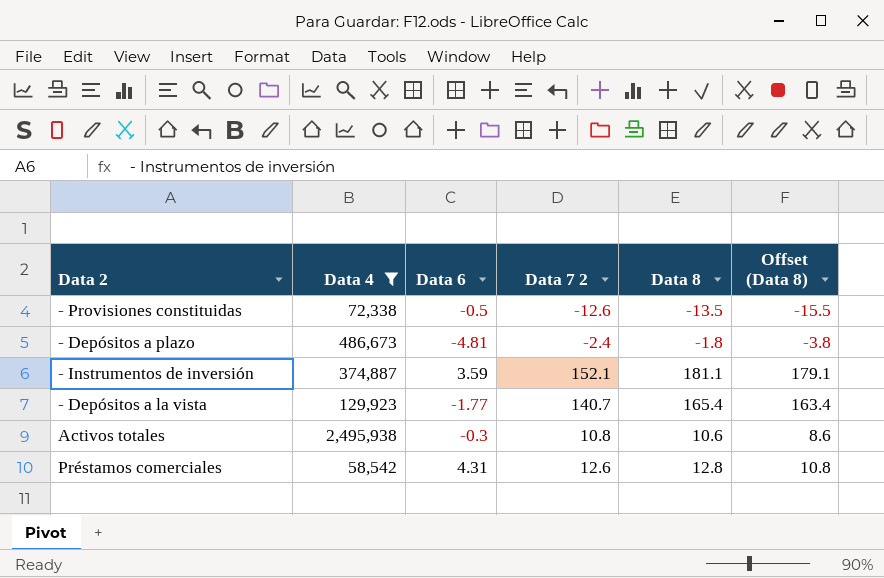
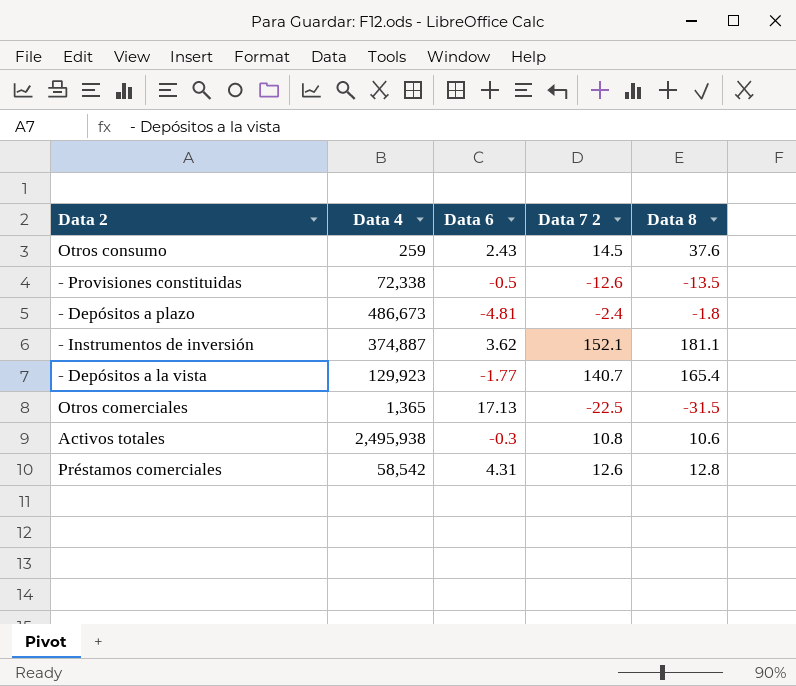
filter: Data 4 >= 58,542 -> none
column Offset (Data 8) | formula: [Data 8] - 2 -> none
- Instrumentos de inversión | Data 6: 3.59 -> 3.62

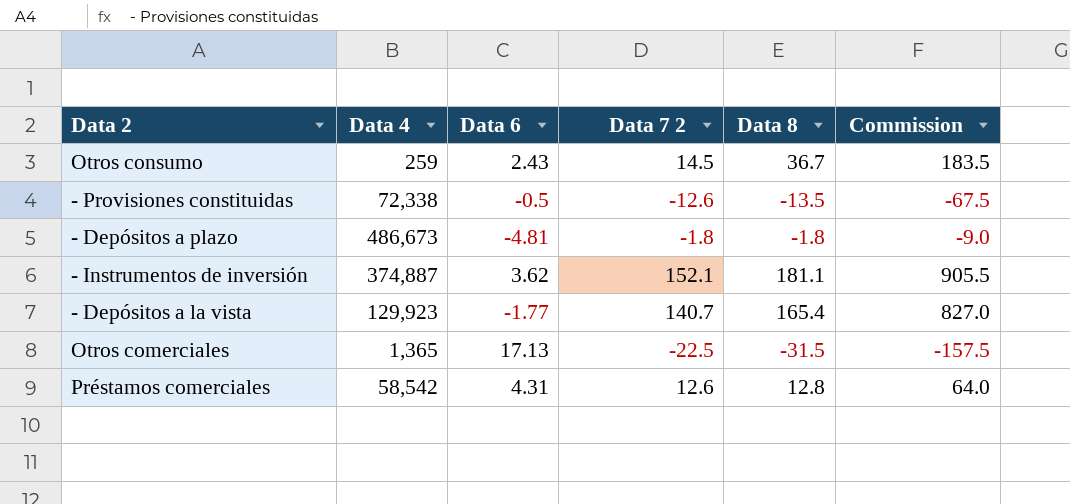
column Commission | formula: none -> [Data 8] * 5
row Activos totales: 2,495,938 | -0.3 | 10.8 | 10.6 -> none
Otros consumo | Data 8: 37.6 -> 36.7
- Depósitos a plazo | Data 7 2: -2.4 -> -1.8

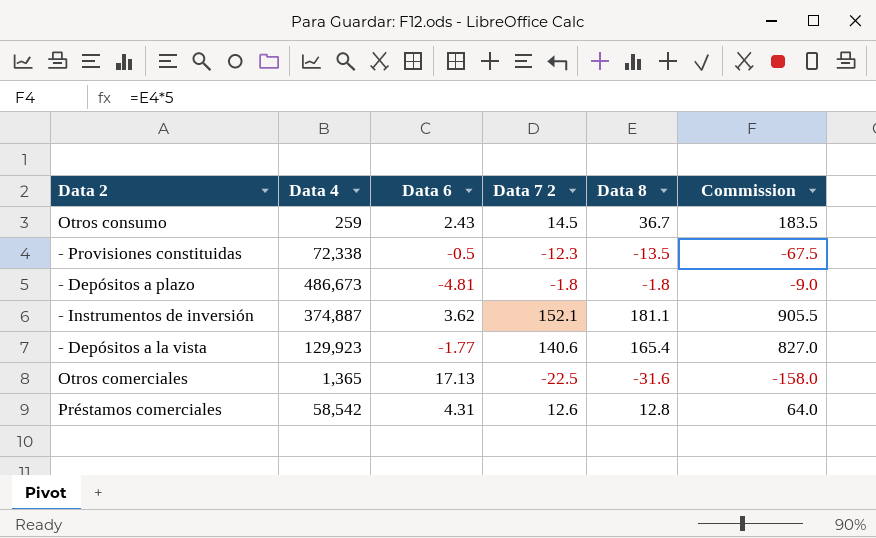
- Provisiones constituidas | Data 7 2: -12.6 -> -12.3
- Depósitos a la vista | Data 7 2: 140.7 -> 140.6
Otros comerciales | Data 8: -31.5 -> -31.6
Otros comerciales | Commission: -157.5 -> -158.0

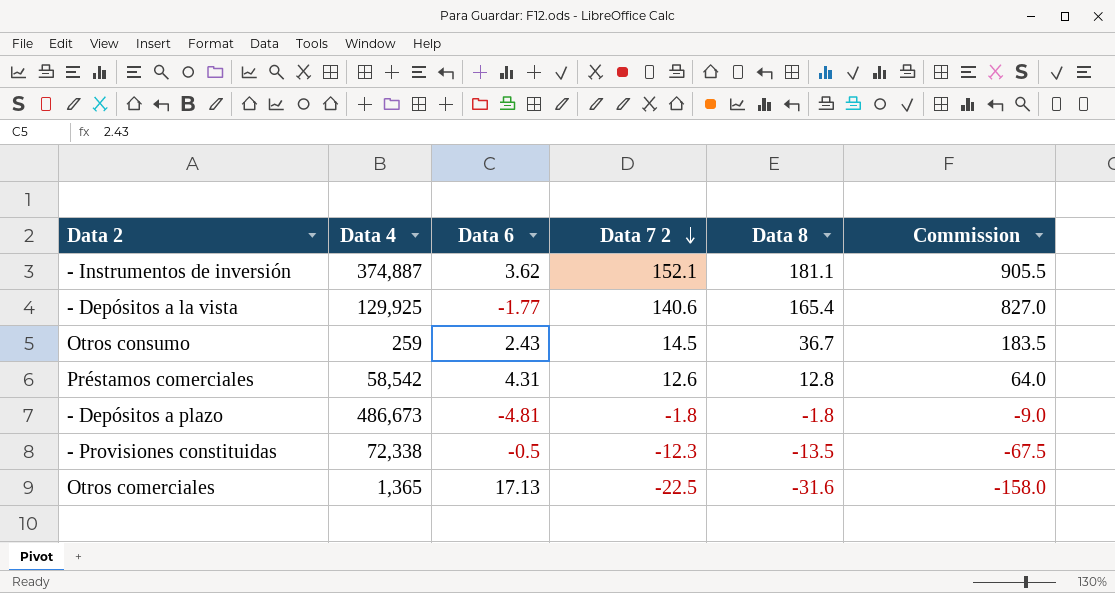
row order: none -> Data 7 2 descending
- Depósitos a la vista | Data 4: 129,923 -> 129,925

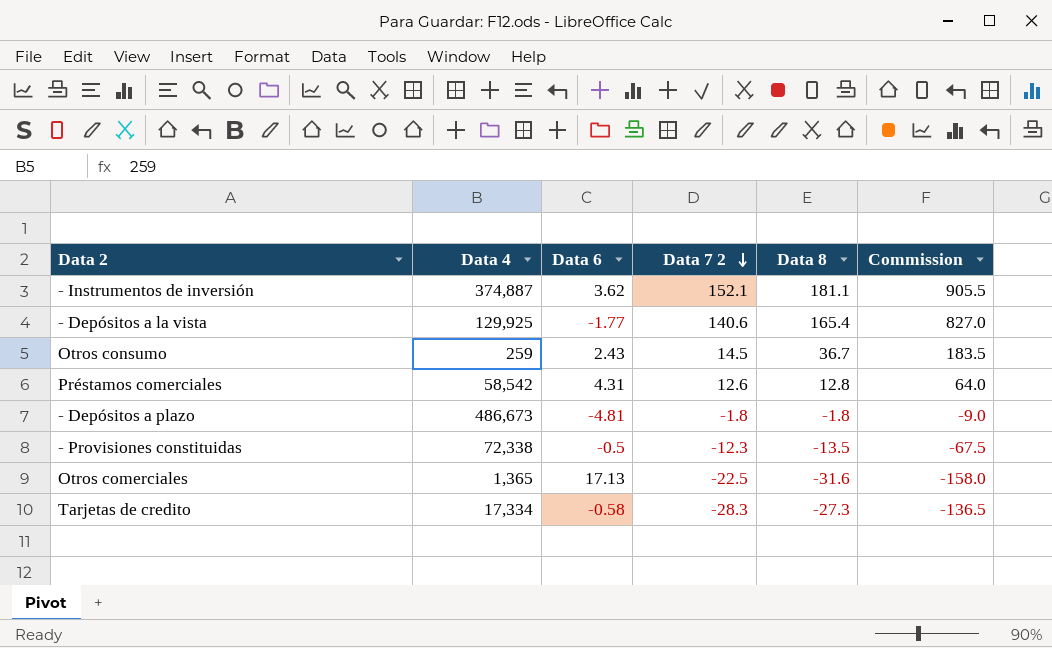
row Tarjetas de credito: none -> 17,334 | -0.58 | -28.3 | -27.3 | -136.5

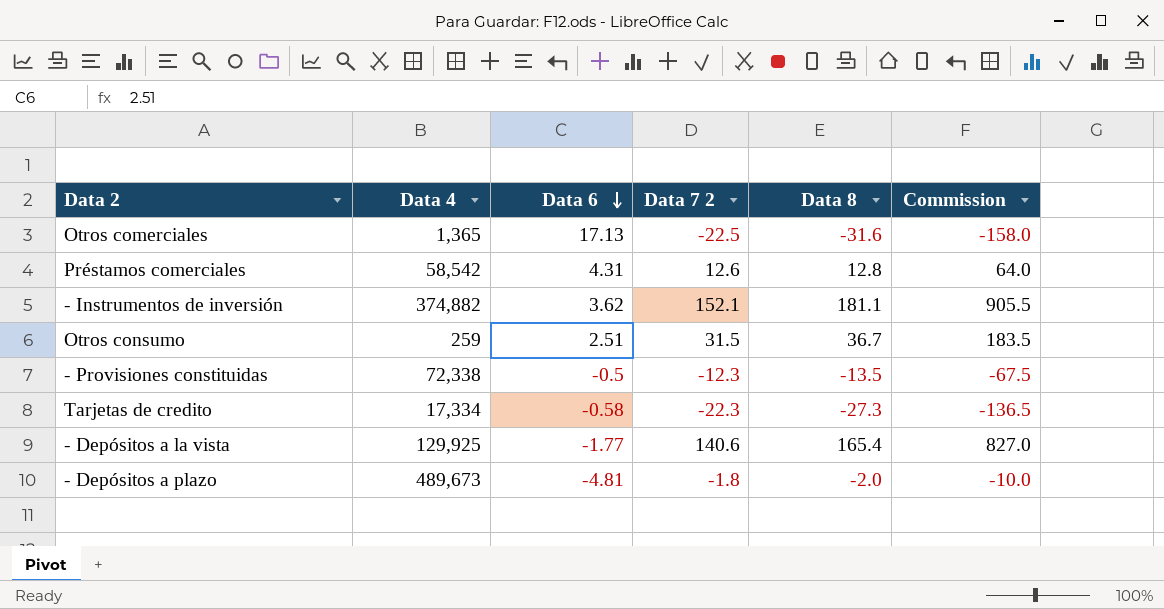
row order: Data 7 2 descending -> Data 6 descending
- Instrumentos de inversión | Data 4: 374,887 -> 374,882
Otros consumo | Data 6: 2.43 -> 2.51
Otros consumo | Data 7 2: 14.5 -> 31.5
Tarjetas de credito | Data 7 2: -28.3 -> -22.3
- Depósitos a plazo | Data 4: 486,673 -> 489,673
- Depósitos a plazo | Data 8: -1.8 -> -2.0
- Depósitos a plazo | Commission: -9.0 -> -10.0

